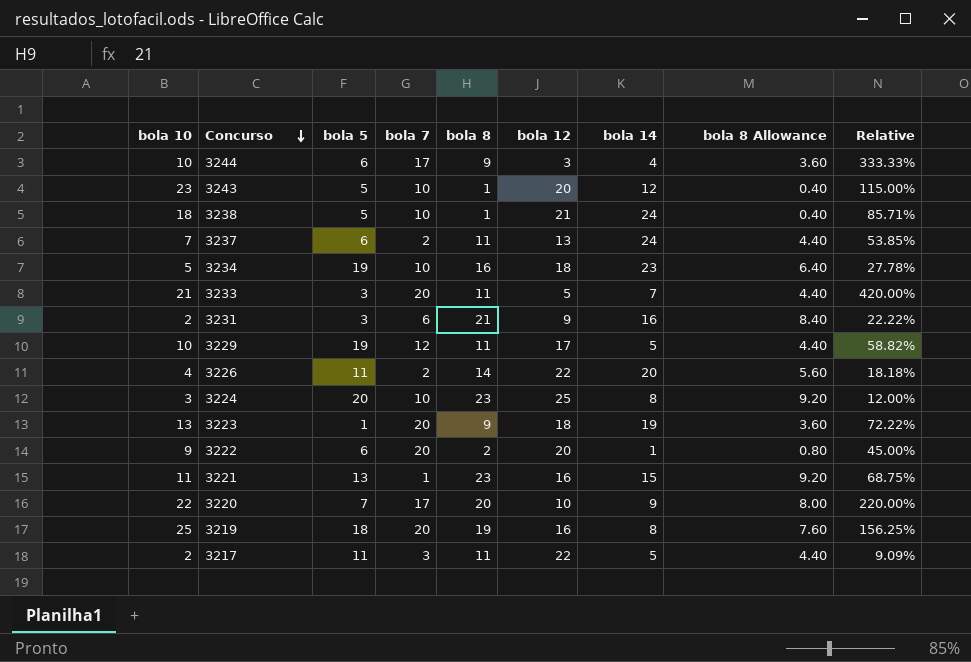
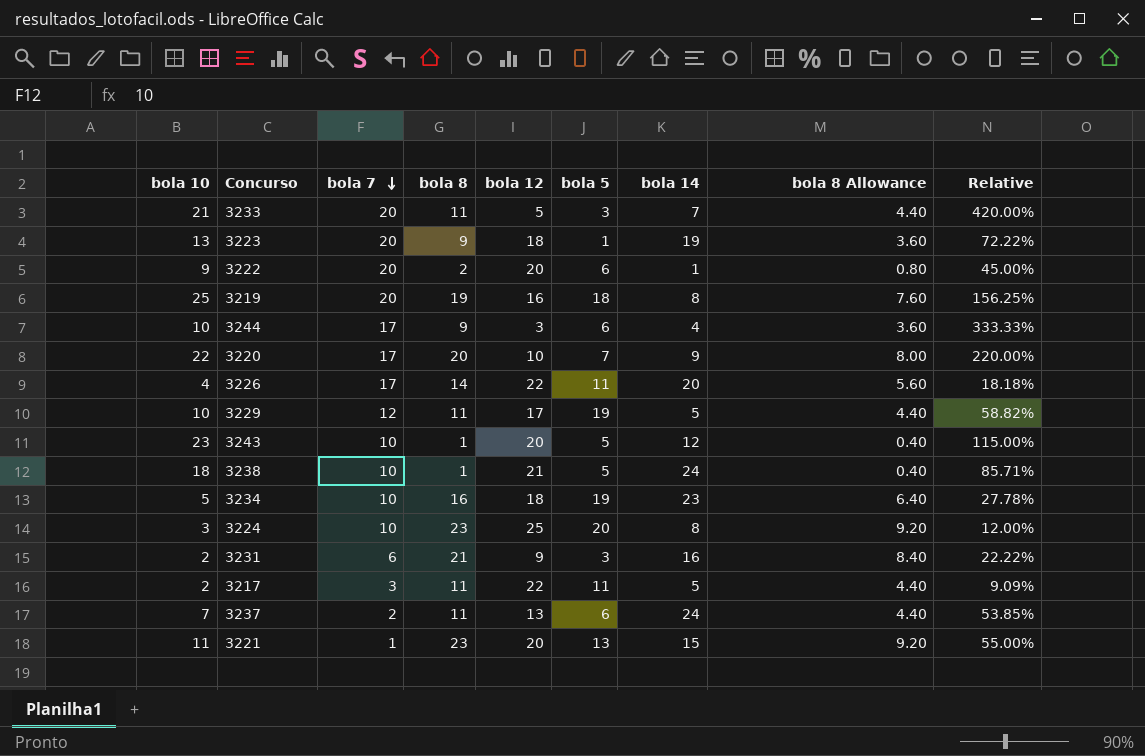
row order: Concurso descending -> bola 7 descending
column bola 5 | position: 3 -> 6
3226 | bola 7: 2 -> 17
3221 | bola 12: 16 -> 20
3221 | Relative: 68.75% -> 55.00%

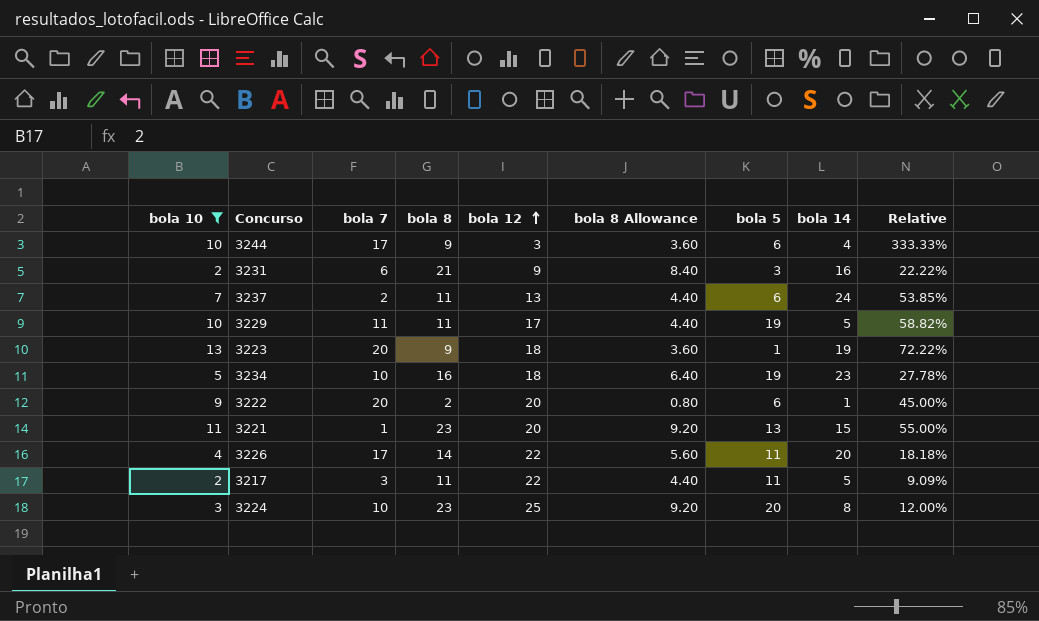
filter: none -> bola 10 <= 13
row order: bola 7 descending -> bola 12 ascending
column bola 8 Allowance | position: 8 -> 6
3229 | bola 7: 12 -> 11

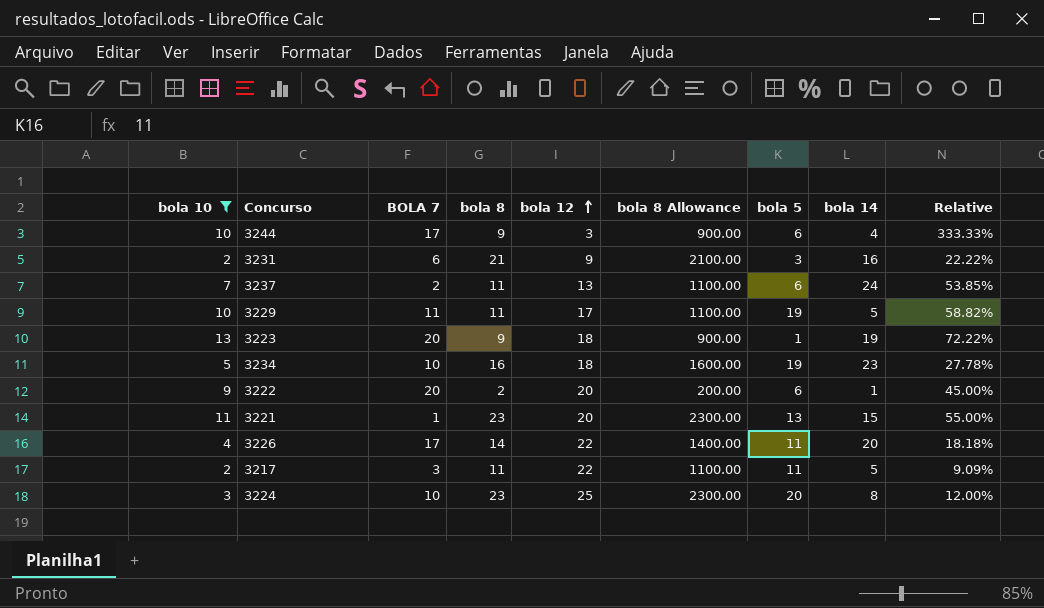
column name: bola 7 -> BOLA 7
column bola 8 Allowance | formula: [bola 8] * 0.4 -> [bola 8] * 100

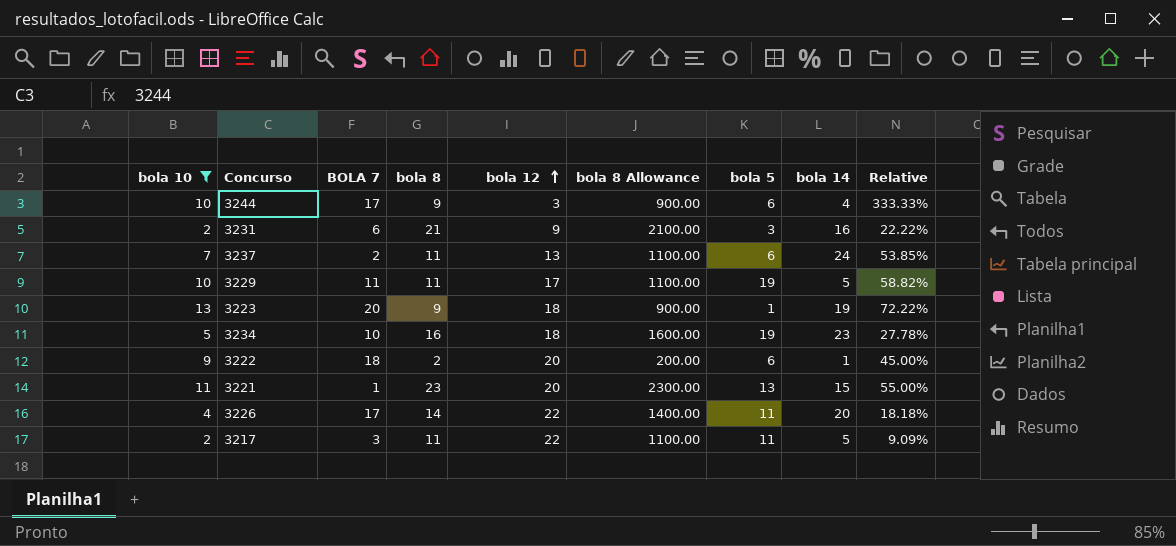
row 3224: 3 | 10 | 23 | 25 | 2300.00 | 20 | 8 | 12.00% -> none
3222 | BOLA 7: 20 -> 18

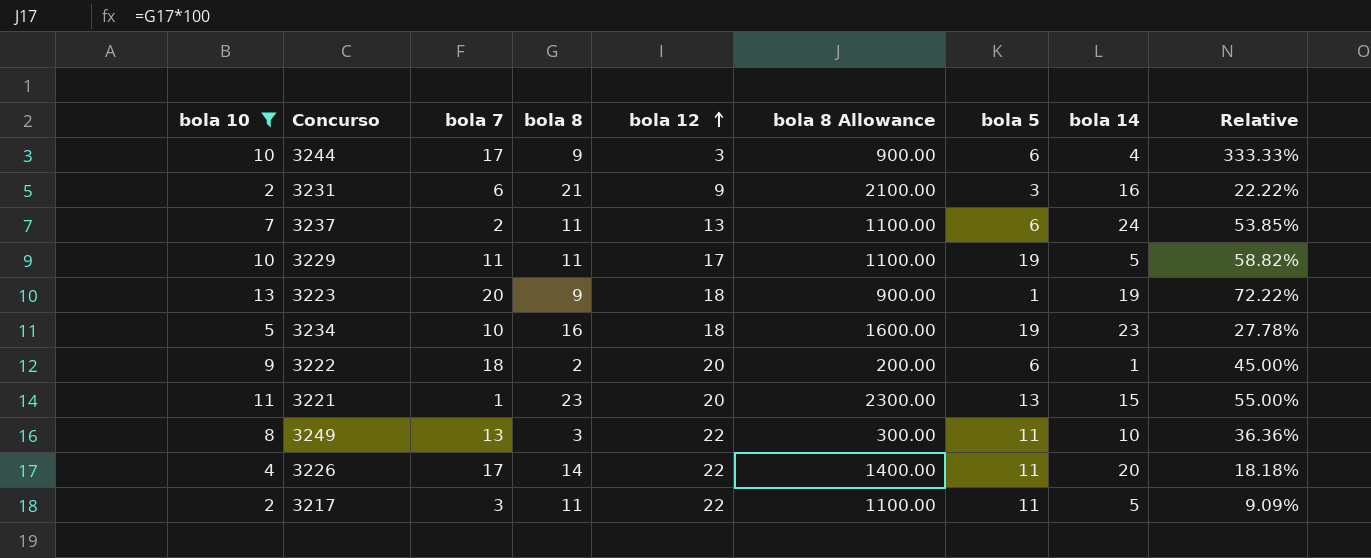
column name: BOLA 7 -> bola 7
row 3249: none -> 8 | 13 | 3 | 22 | 300.00 | 11 | 10 | 36.36%

